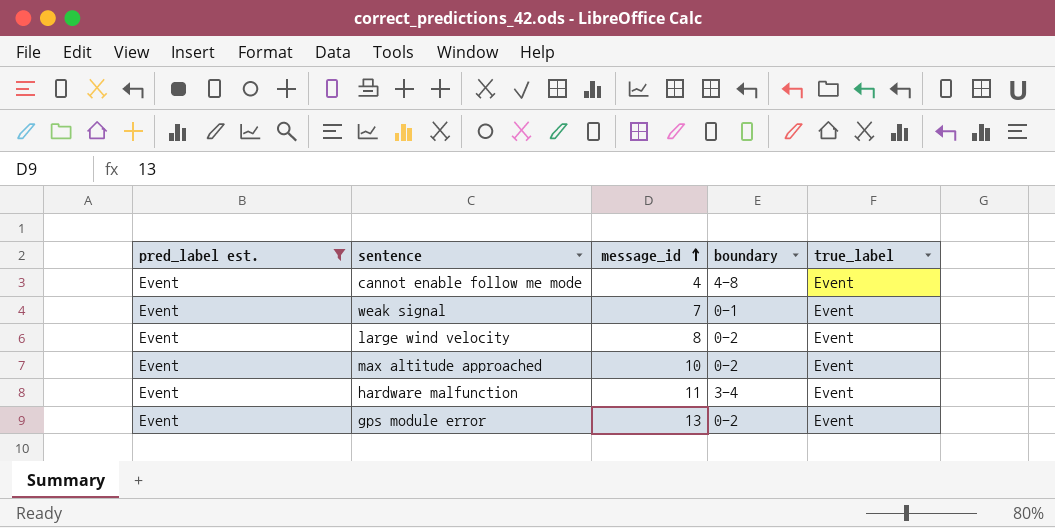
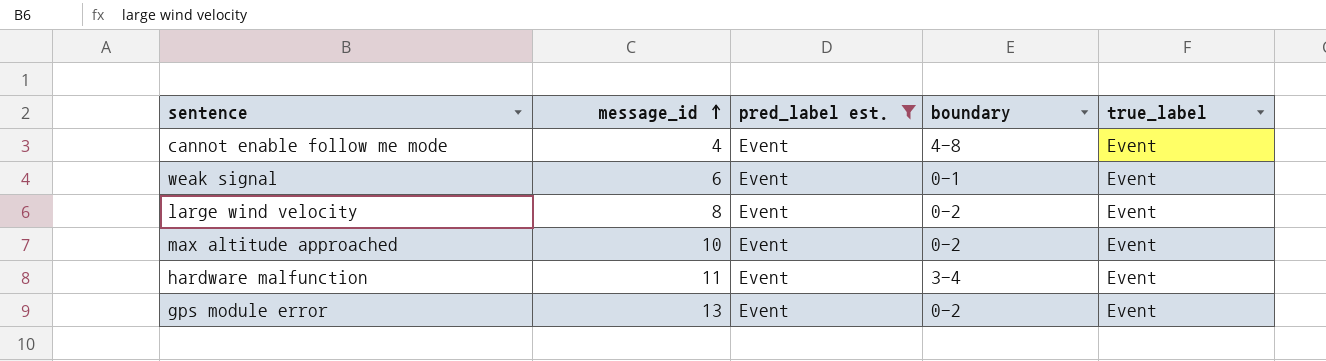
column pred_label est. | position: 1 -> 3
weak signal | message_id: 7 -> 6

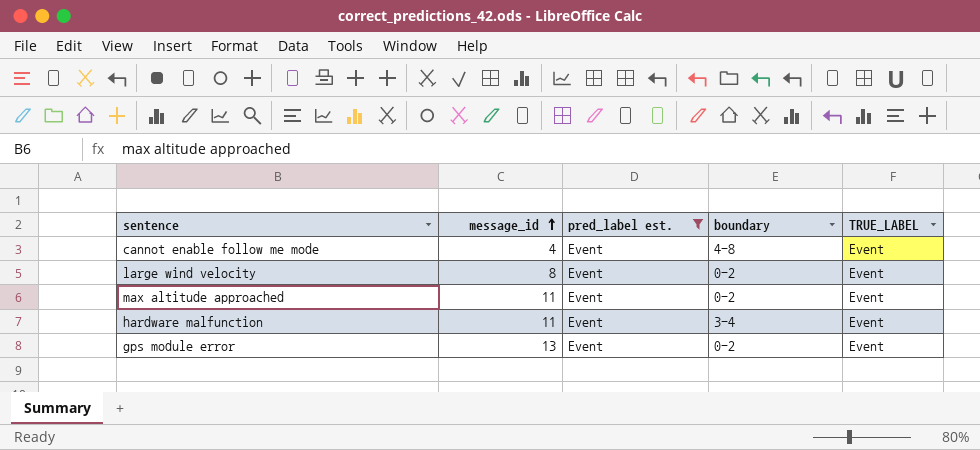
column name: true_label -> TRUE_LABEL
row weak signal: 6 | Event | 0-1 | Event -> none
max altitude approached | message_id: 10 -> 11

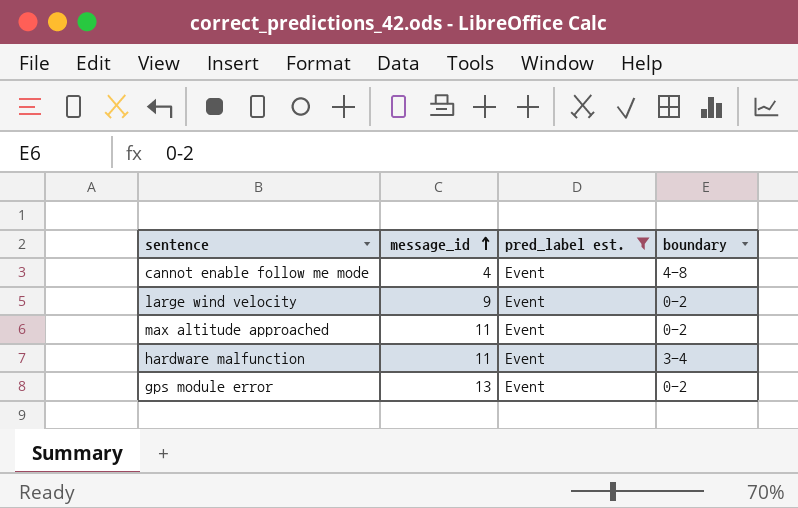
column TRUE_LABEL | position: 5 -> none
large wind velocity | message_id: 8 -> 9

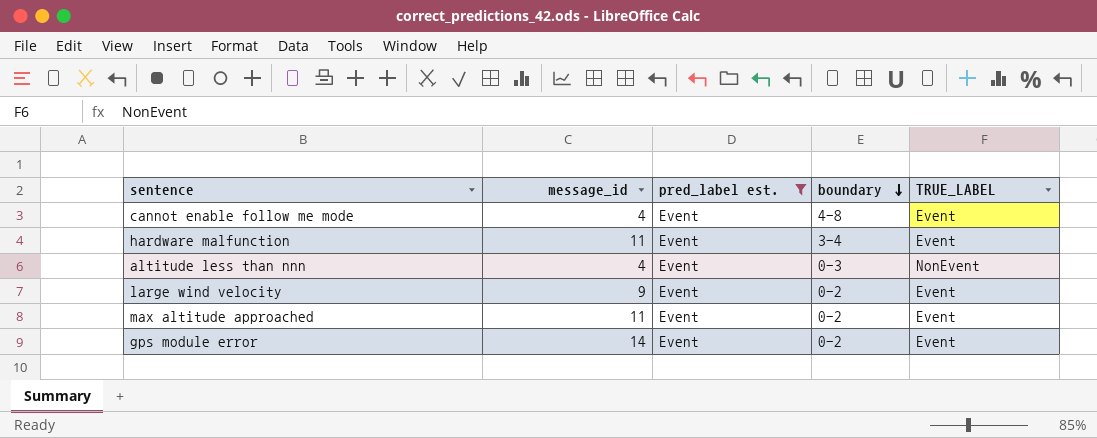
row order: message_id ascending -> boundary descending
column TRUE_LABEL | position: none -> 5
row altitude less than nnn: none -> 4 | Event | 0-3 | NonEvent
gps module error | message_id: 13 -> 14

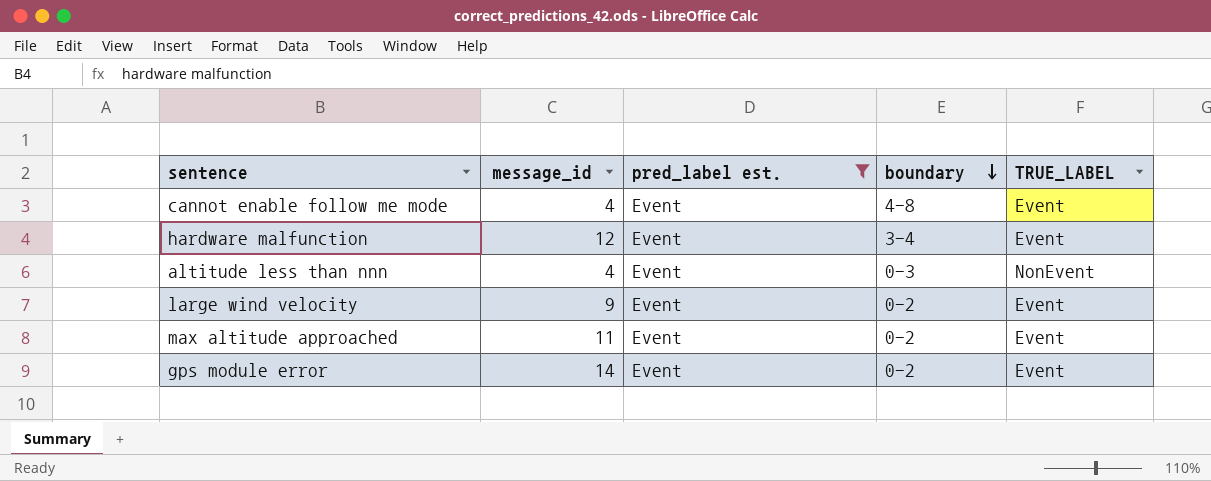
hardware malfunction | message_id: 11 -> 12

